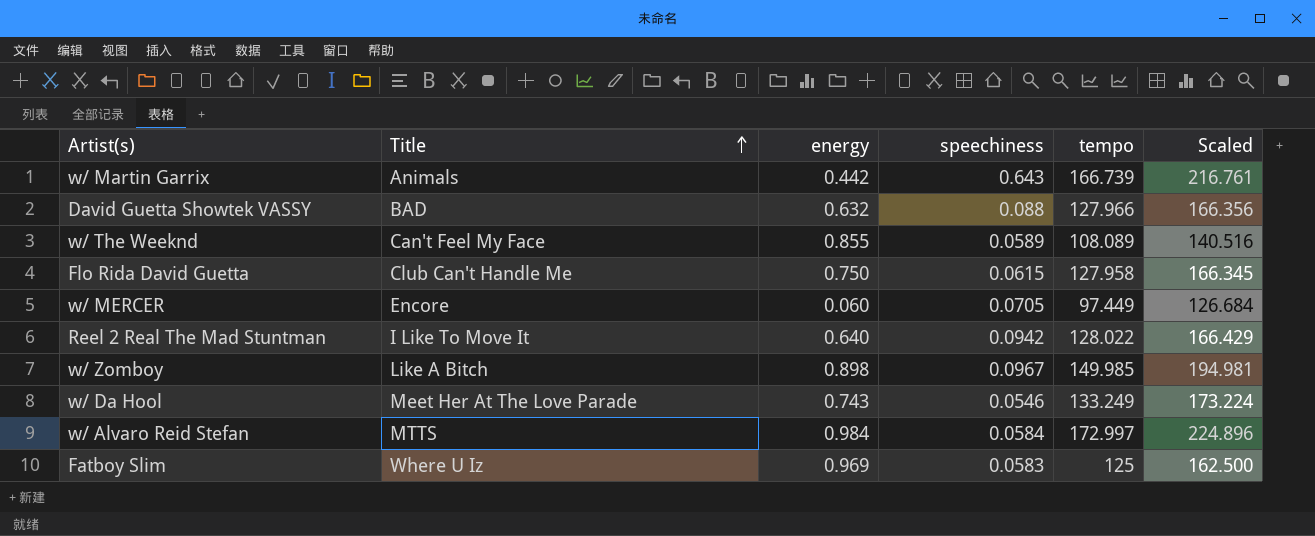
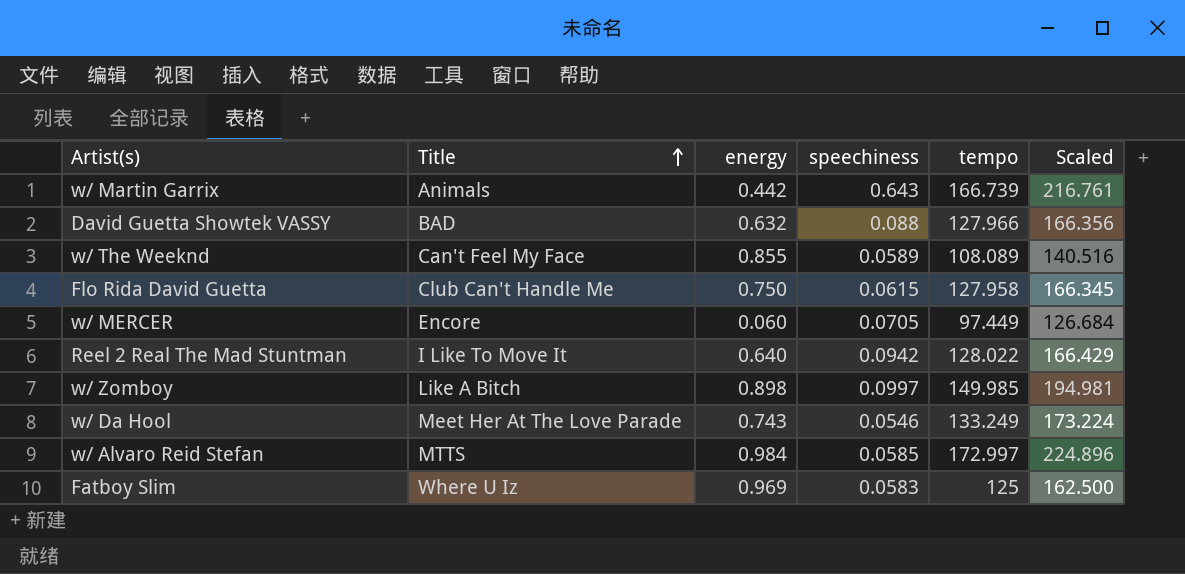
w/ Zomboy | speechiness: 0.0967 -> 0.0997
w/ Alvaro Reid Stefan | speechiness: 0.0584 -> 0.0585

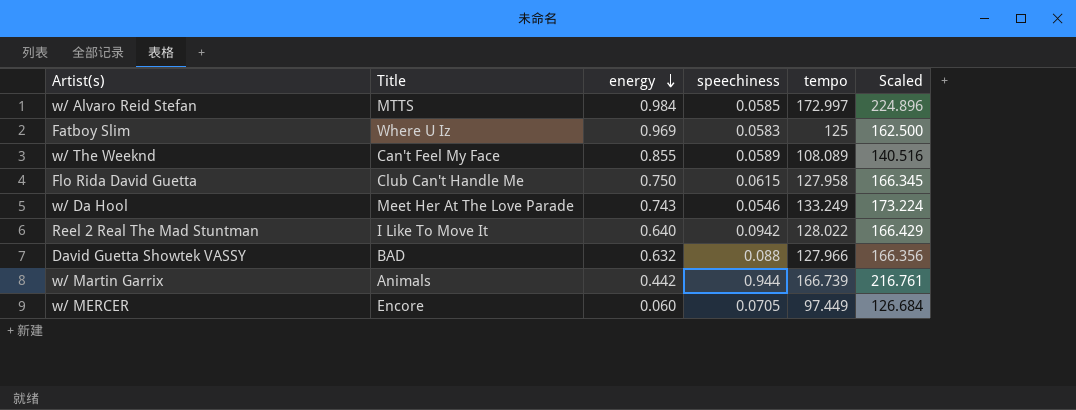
row order: Title ascending -> energy descending
row w/ Zomboy: Like A Bitch | 0.898 | 0.0997 | 149.985 | 194.981 -> none
w/ Martin Garrix | speechiness: 0.643 -> 0.944

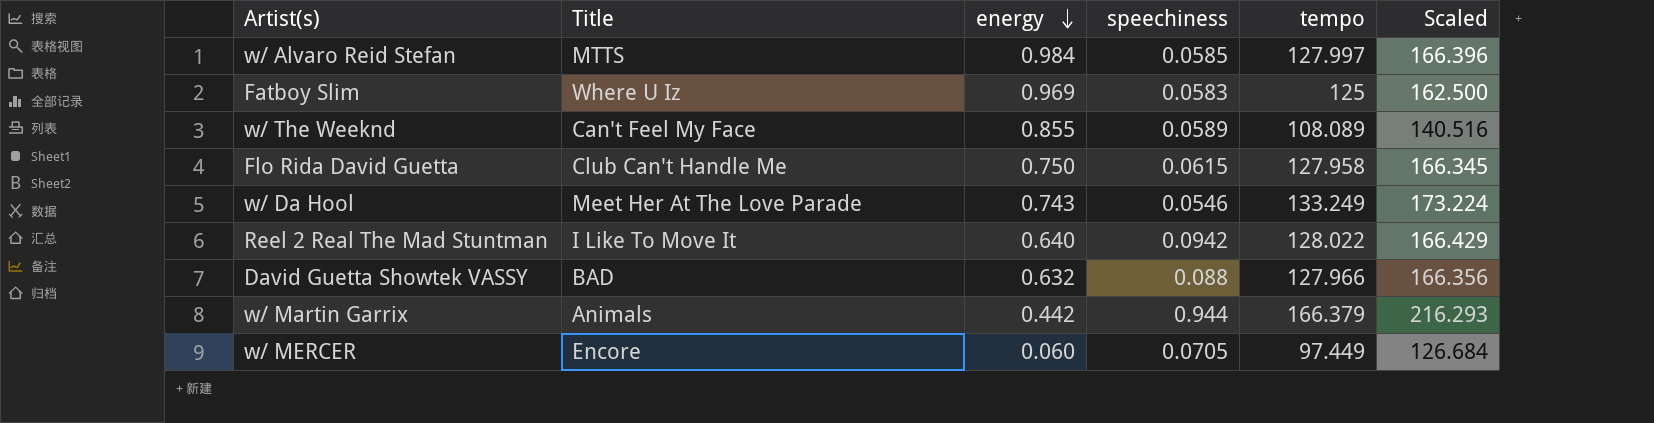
w/ Alvaro Reid Stefan | tempo: 172.997 -> 127.997
w/ Alvaro Reid Stefan | Scaled: 224.896 -> 166.396
w/ Martin Garrix | tempo: 166.739 -> 166.379
w/ Martin Garrix | Scaled: 216.761 -> 216.293

